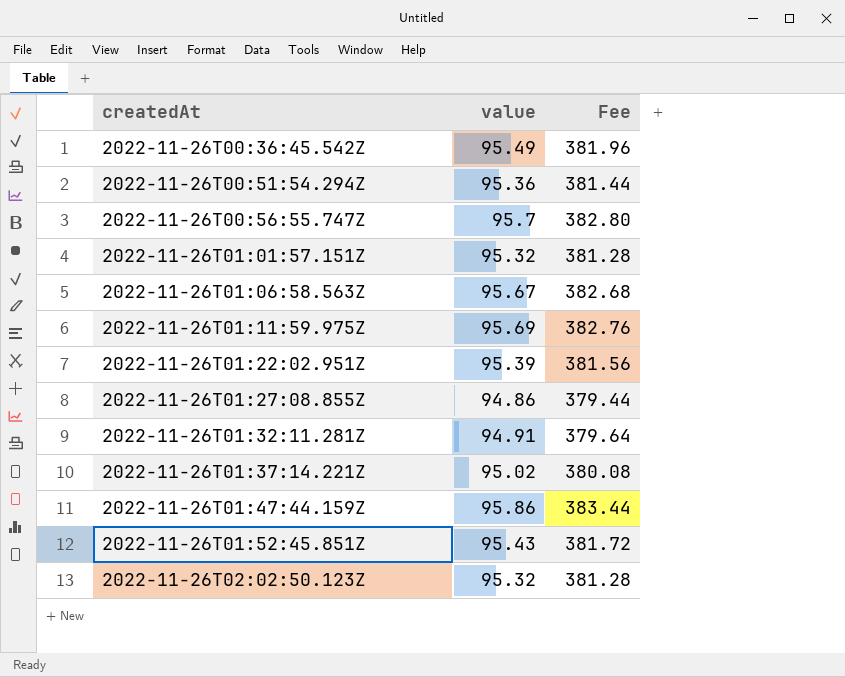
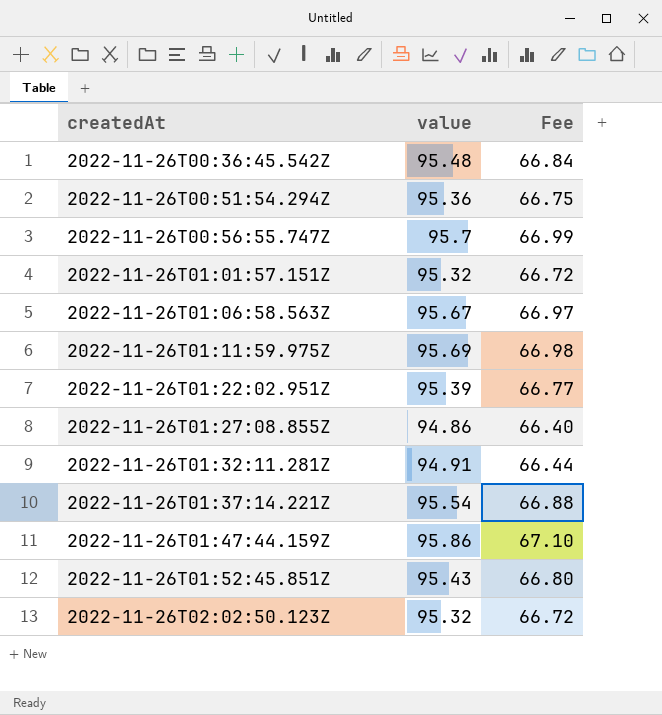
column Fee | formula: [value] * 4 -> [value] * 0.7
2022-11-26T00:36:45.542Z | value: 95.49 -> 95.48
2022-11-26T01:37:14.221Z | value: 95.02 -> 95.54

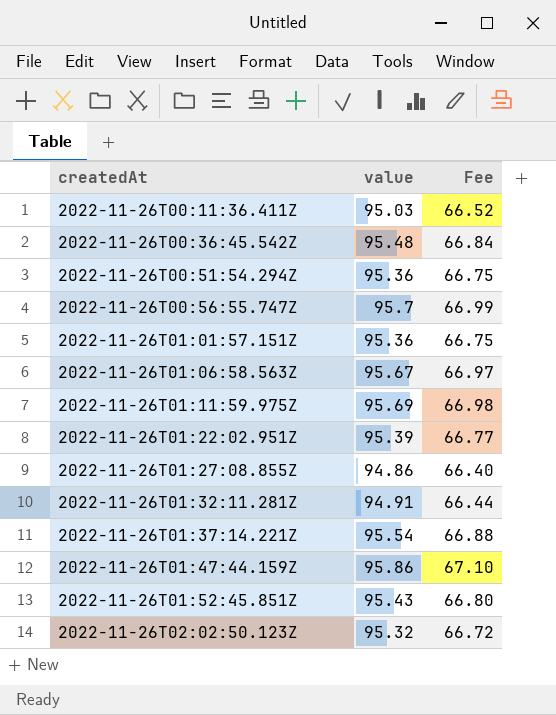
row 2022-11-26T00:11:36.411Z: none -> 95.03 | 66.52
2022-11-26T01:01:57.151Z | value: 95.32 -> 95.36
2022-11-26T01:01:57.151Z | Fee: 66.72 -> 66.75

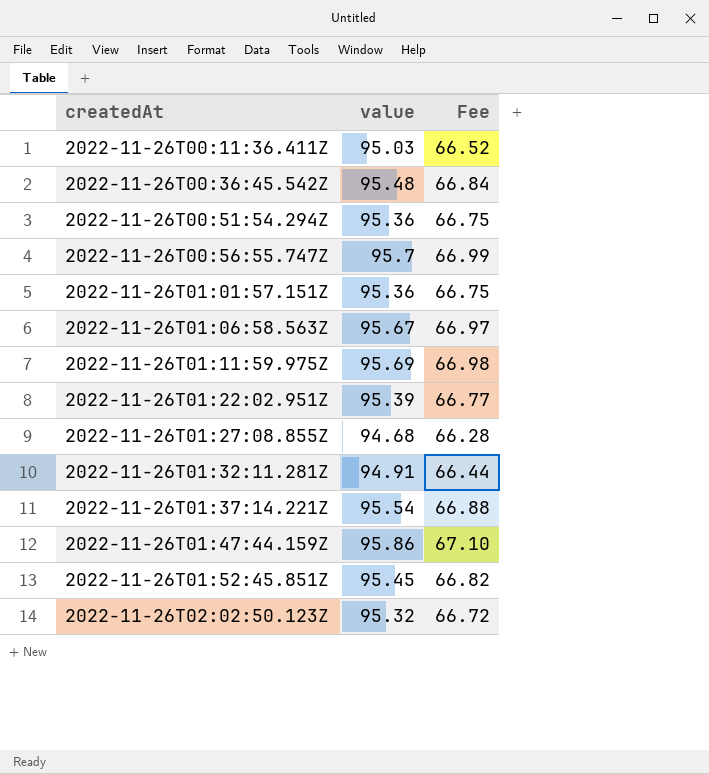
2022-11-26T01:27:08.855Z | value: 94.86 -> 94.68
2022-11-26T01:27:08.855Z | Fee: 66.40 -> 66.28
2022-11-26T01:52:45.851Z | value: 95.43 -> 95.45
2022-11-26T01:52:45.851Z | Fee: 66.80 -> 66.82

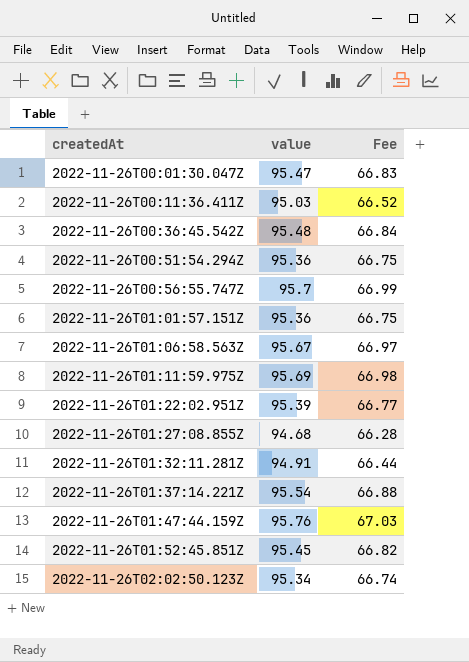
row 2022-11-26T00:01:30.047Z: none -> 95.47 | 66.83
2022-11-26T01:47:44.159Z | value: 95.86 -> 95.76
2022-11-26T01:47:44.159Z | Fee: 67.10 -> 67.03
2022-11-26T02:02:50.123Z | value: 95.32 -> 95.34
2022-11-26T02:02:50.123Z | Fee: 66.72 -> 66.74

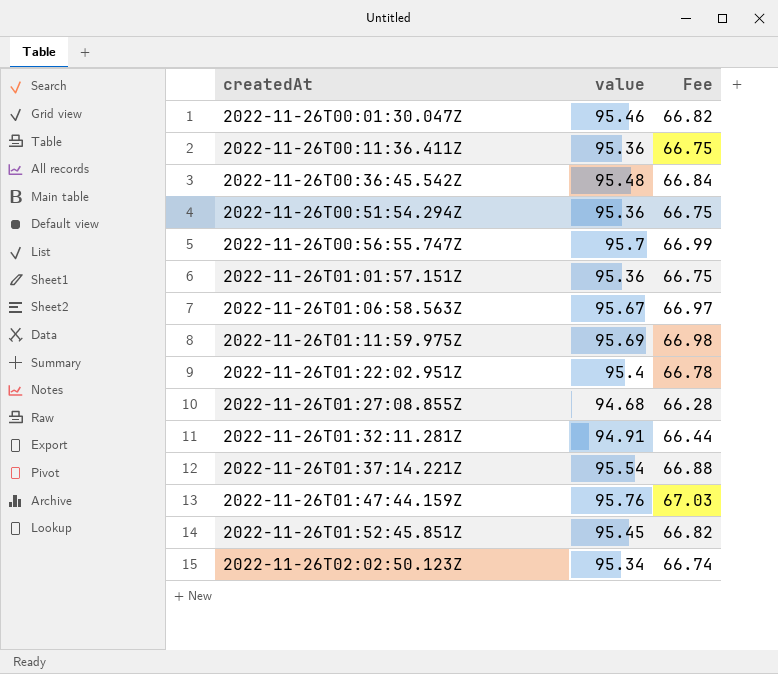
2022-11-26T00:01:30.047Z | value: 95.47 -> 95.46
2022-11-26T00:01:30.047Z | Fee: 66.83 -> 66.82
2022-11-26T00:11:36.411Z | value: 95.03 -> 95.36
2022-11-26T00:11:36.411Z | Fee: 66.52 -> 66.75
2022-11-26T01:22:02.951Z | value: 95.39 -> 95.4
2022-11-26T01:22:02.951Z | Fee: 66.77 -> 66.78

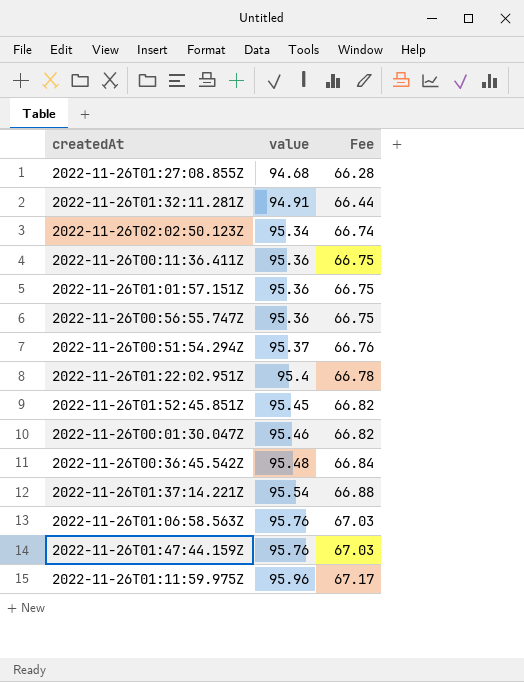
row order: createdAt ascending -> value ascending
2022-11-26T00:56:55.747Z | value: 95.7 -> 95.36
2022-11-26T00:56:55.747Z | Fee: 66.99 -> 66.75
2022-11-26T00:51:54.294Z | value: 95.36 -> 95.37
2022-11-26T00:51:54.294Z | Fee: 66.75 -> 66.76
2022-11-26T01:06:58.563Z | value: 95.67 -> 95.76
2022-11-26T01:06:58.563Z | Fee: 66.97 -> 67.03
2022-11-26T01:11:59.975Z | value: 95.69 -> 95.96
2022-11-26T01:11:59.975Z | Fee: 66.98 -> 67.17

